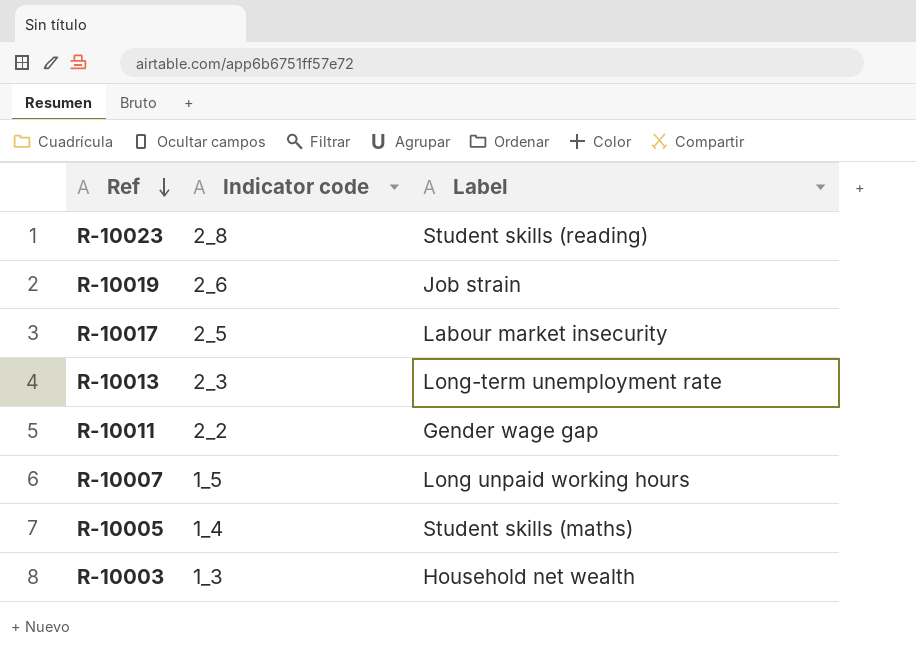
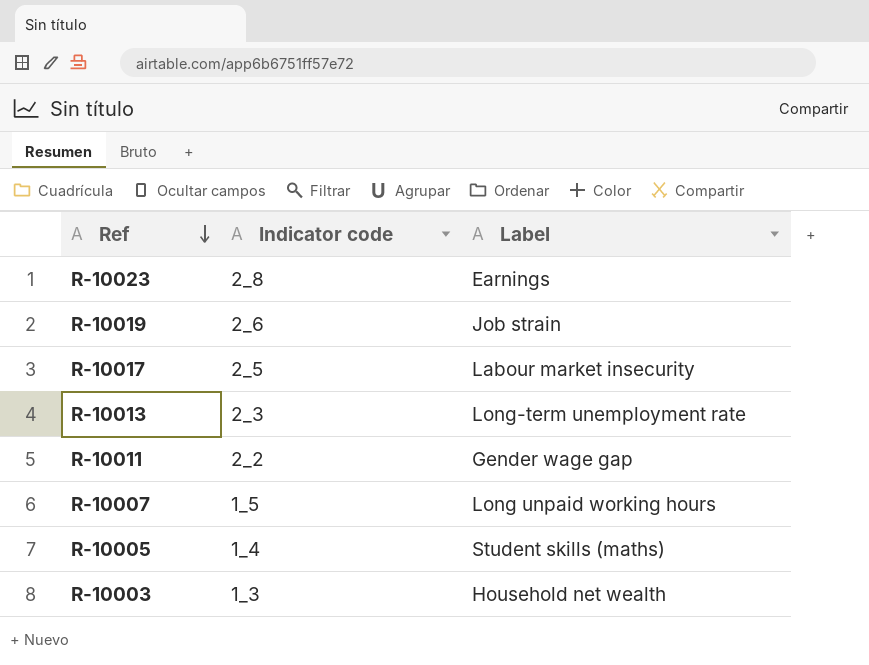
R-10023 | Label: Student skills (reading) -> Earnings

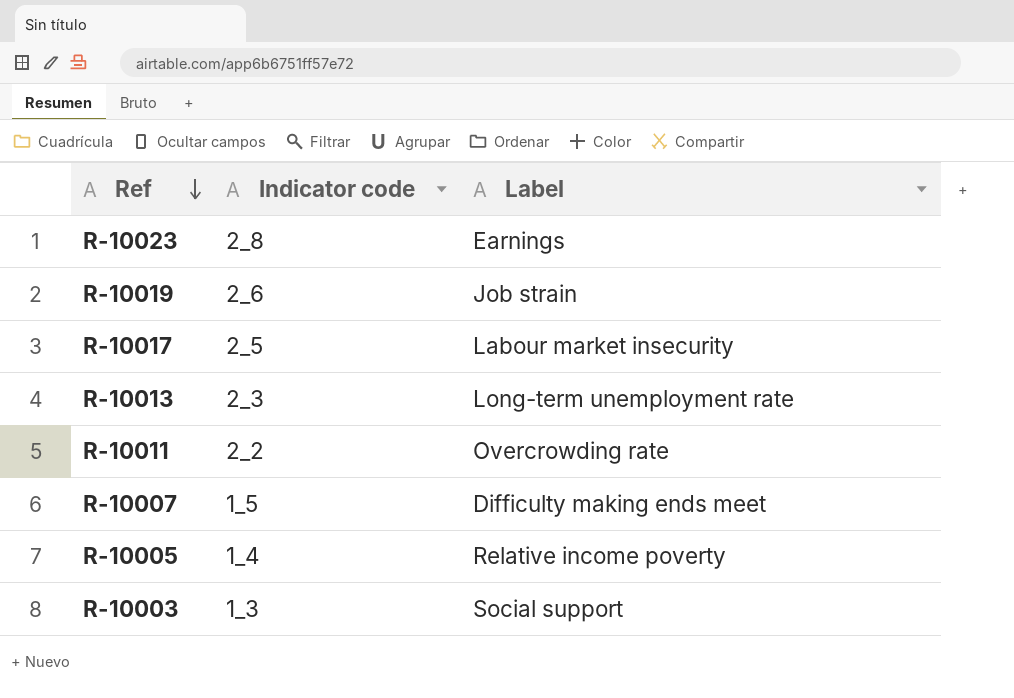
R-10011 | Label: Gender wage gap -> Overcrowding rate
R-10007 | Label: Long unpaid working hours -> Difficulty making ends meet
R-10005 | Label: Student skills (maths) -> Relative income poverty
R-10003 | Label: Household net wealth -> Social support

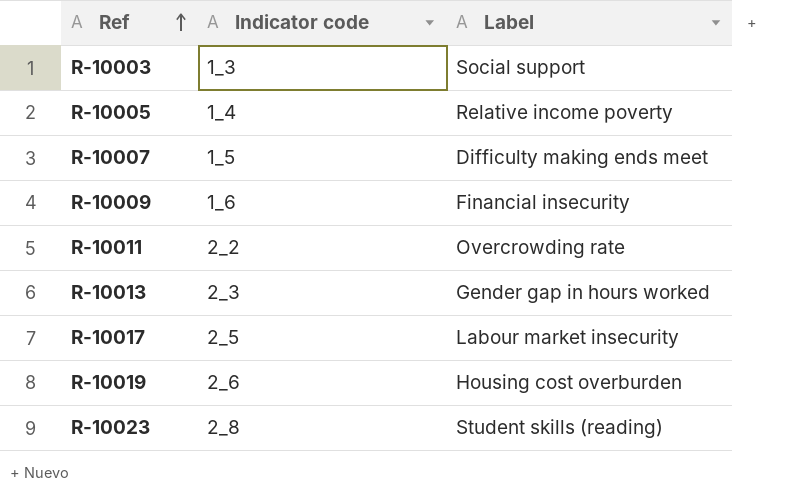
row order: Ref descending -> Ref ascending
row R-10009: none -> 1_6 | Financial insecurity
R-10013 | Label: Long-term unemployment rate -> Gender gap in hours worked
R-10019 | Label: Job strain -> Housing cost overburden
R-10023 | Label: Earnings -> Student skills (reading)

